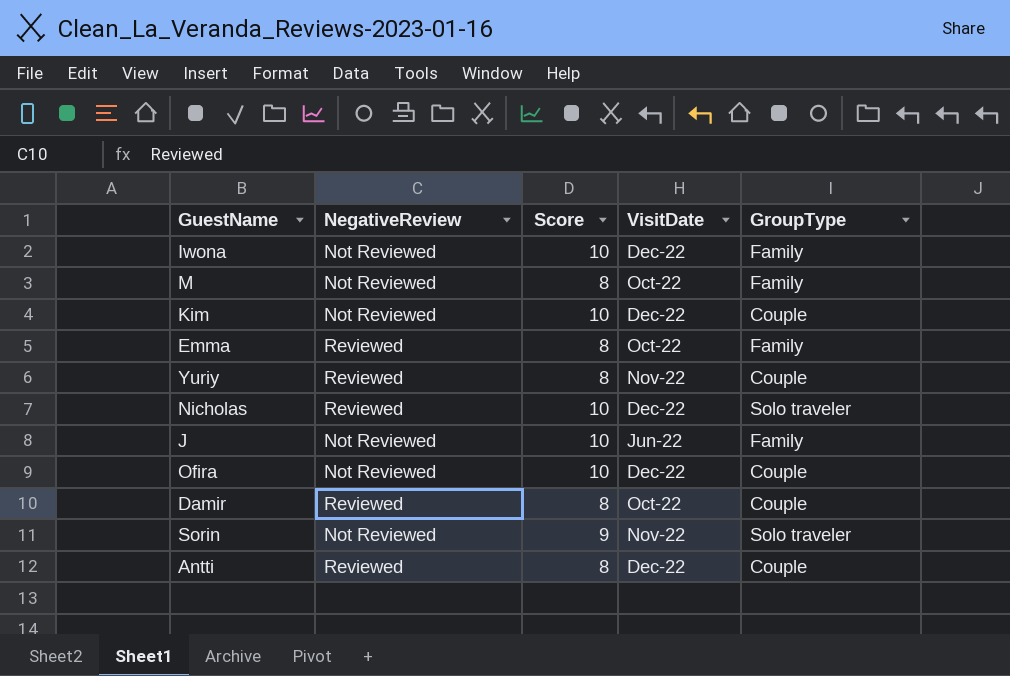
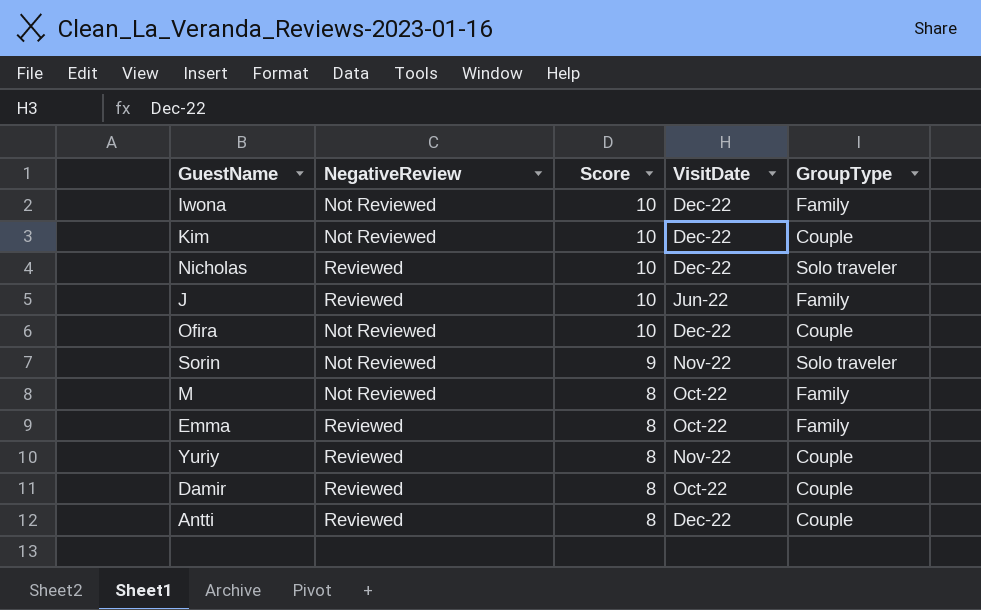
row order: none -> Score descending
J | NegativeReview: Not Reviewed -> Reviewed

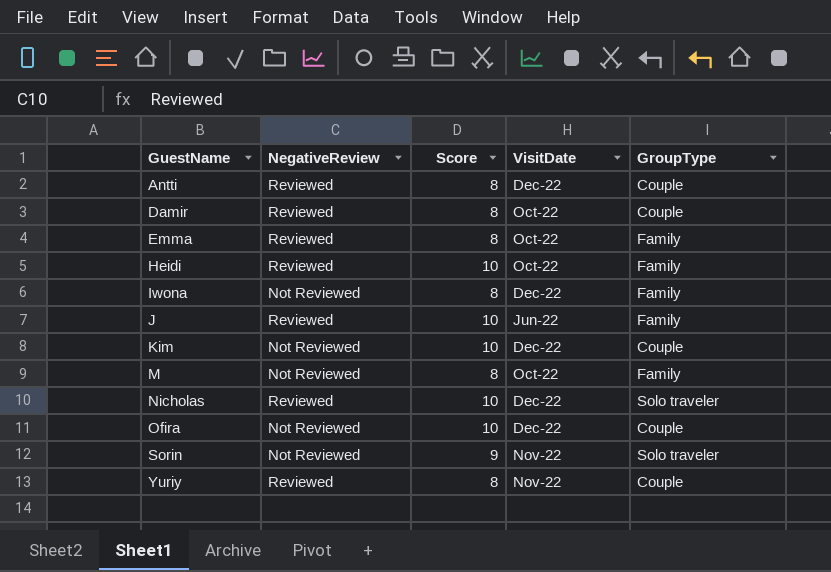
row order: Score descending -> GuestName ascending
row Heidi: none -> Reviewed | 10 | Oct-22 | Family
Iwona | Score: 10 -> 8

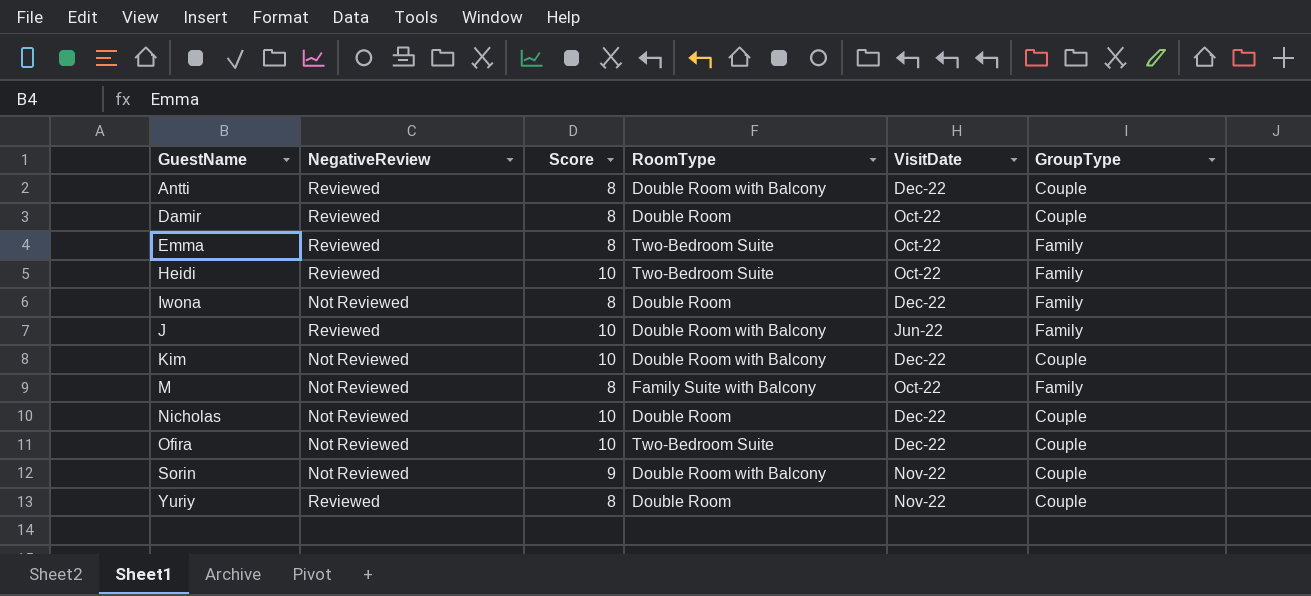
column RoomType | position: none -> 4
Nicholas | NegativeReview: Reviewed -> Not Reviewed
Nicholas | GroupType: Solo traveler -> Couple
Sorin | GroupType: Solo traveler -> Couple

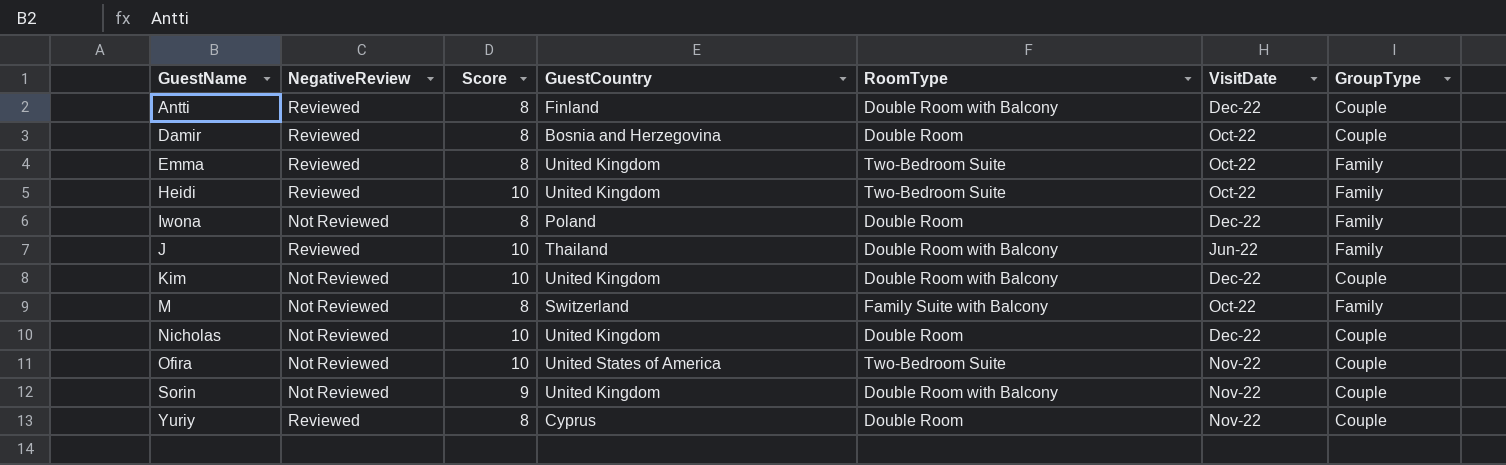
column GuestCountry | position: none -> 4
Ofira | VisitDate: Dec-22 -> Nov-22

